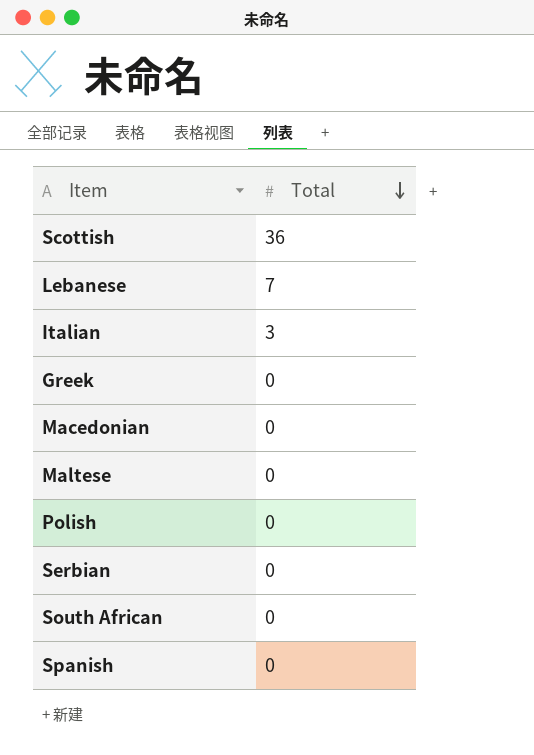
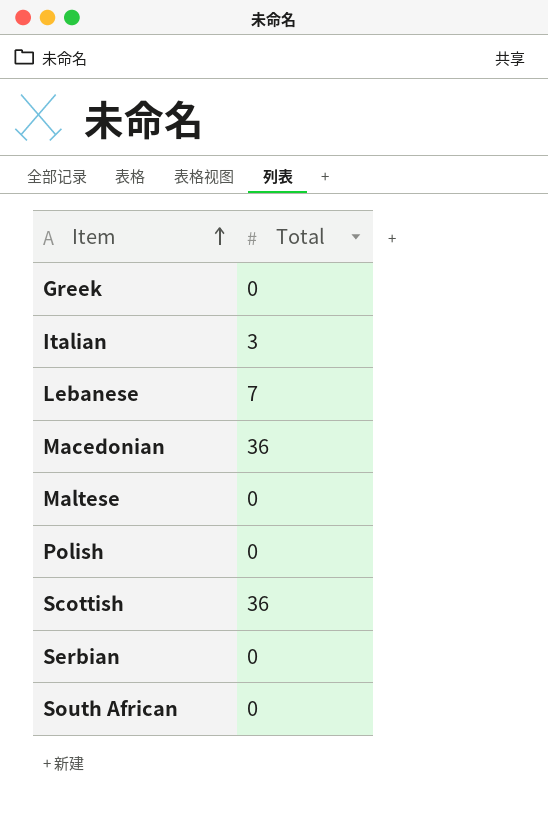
row order: Total descending -> Item ascending
row Spanish: 0 -> none
Macedonian | Total: 0 -> 36

